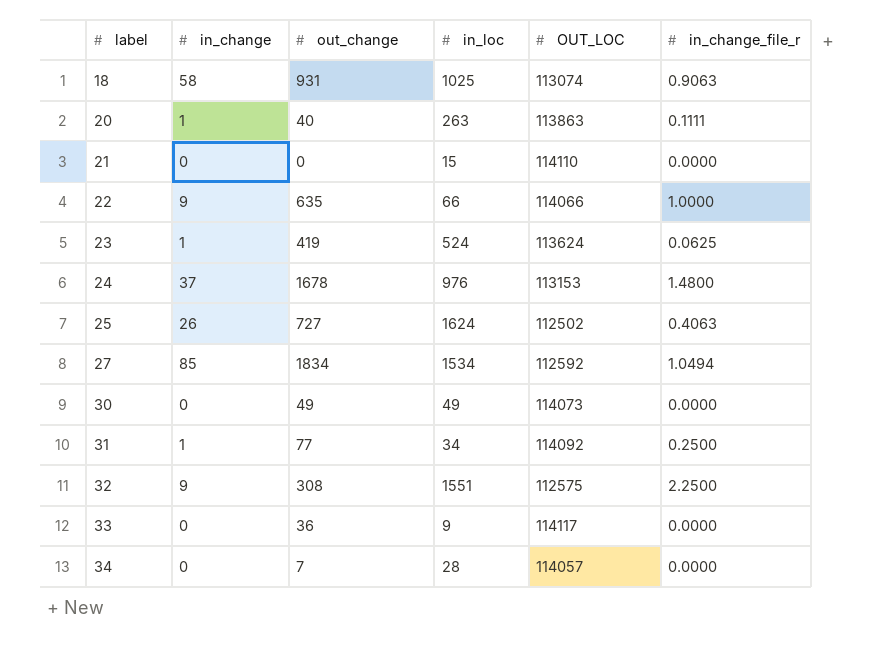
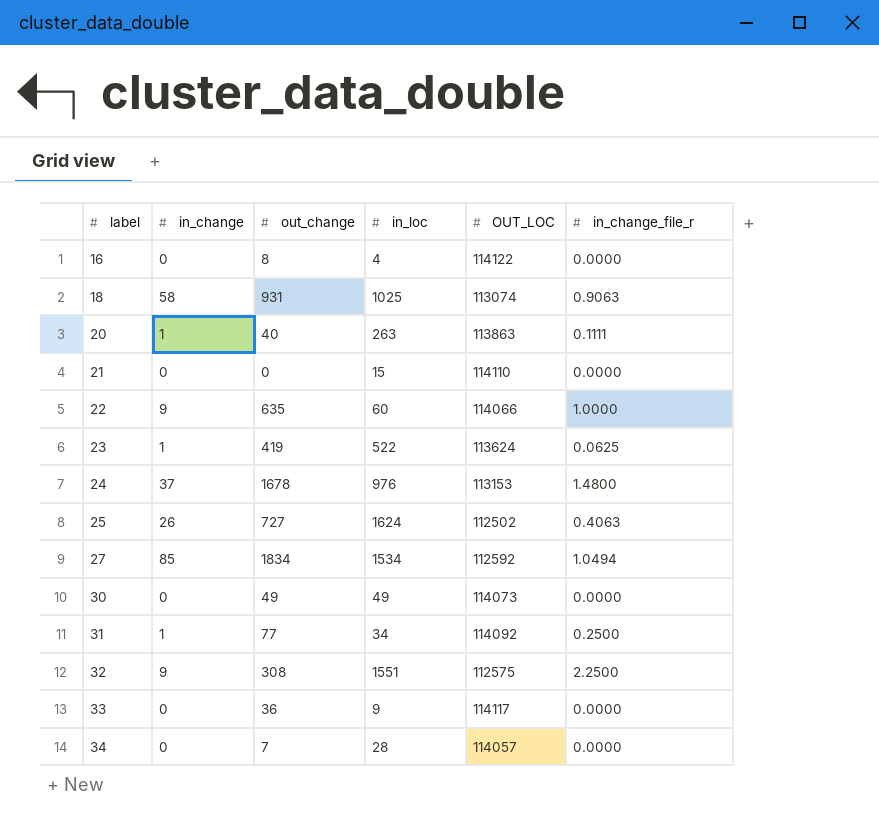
row 16: none -> 0 | 8 | 4 | 114122 | 0.0000
22 | in_loc: 66 -> 60
23 | in_loc: 524 -> 522

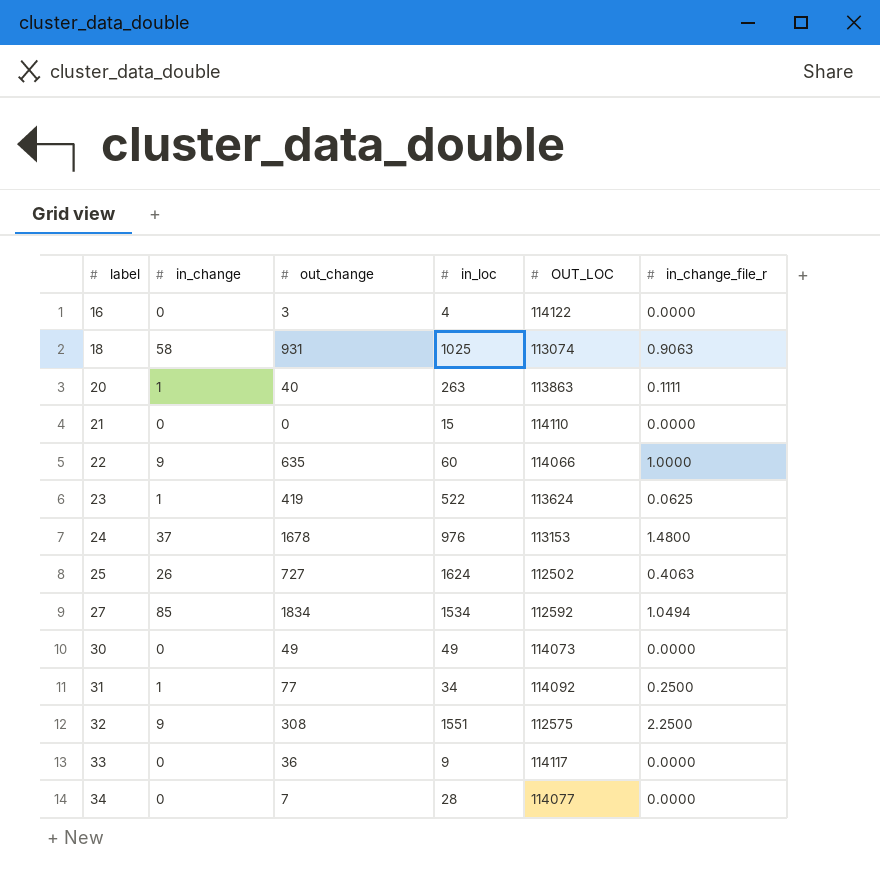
16 | out_change: 8 -> 3
34 | OUT_LOC: 114057 -> 114077

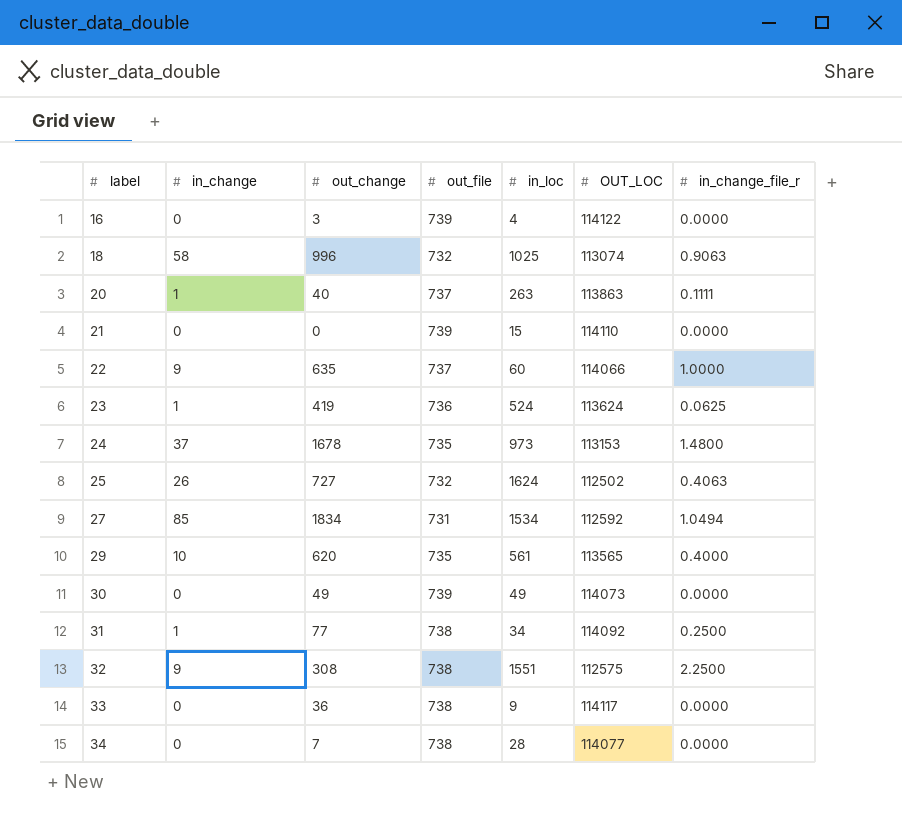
column out_file | position: none -> 4
18 | out_change: 931 -> 996
23 | in_loc: 522 -> 524
24 | in_loc: 976 -> 973
row 29: none -> 10 | 620 | 735 | 561 | 113565 | 0.4000

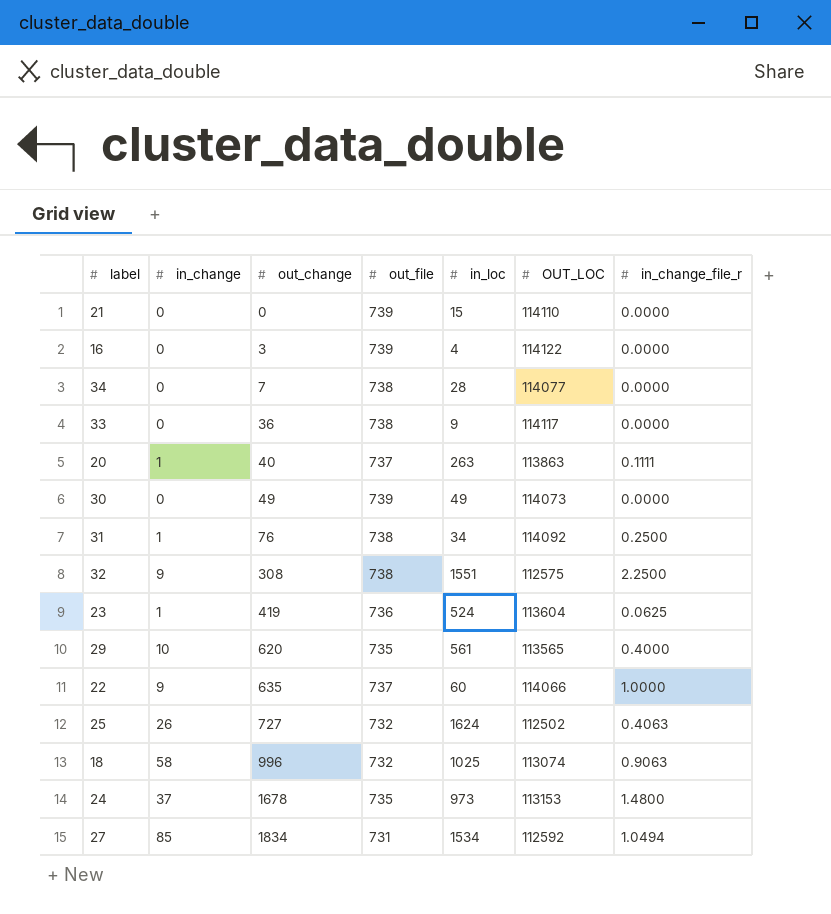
row order: label ascending -> out_change ascending
31 | out_change: 77 -> 76
23 | OUT_LOC: 113624 -> 113604

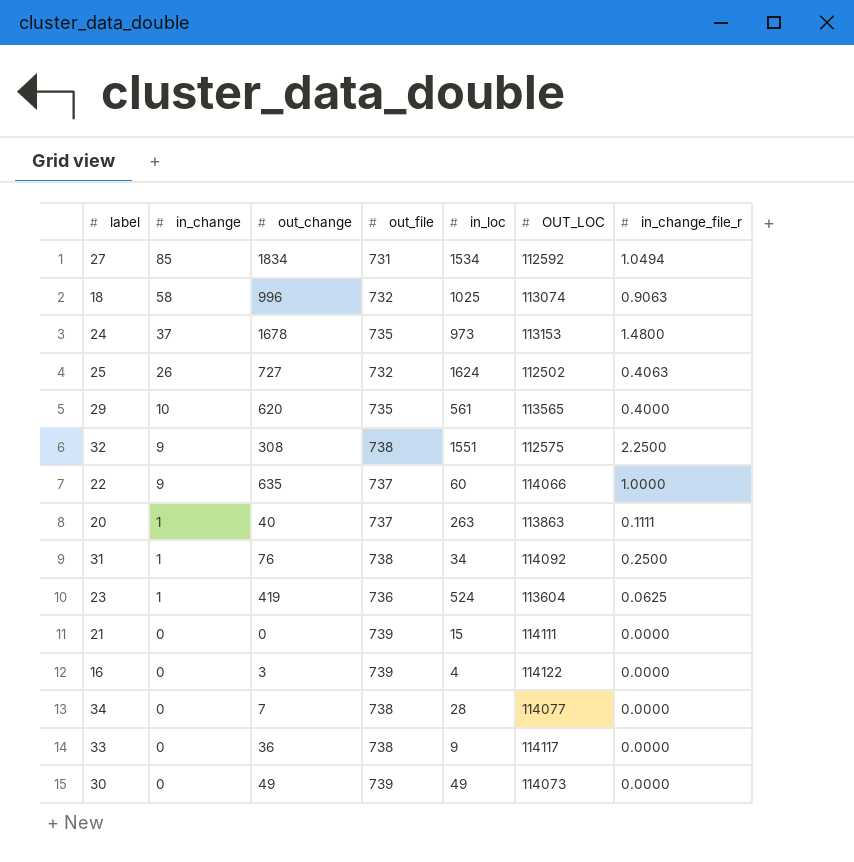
row order: out_change ascending -> in_change descending
21 | OUT_LOC: 114110 -> 114111

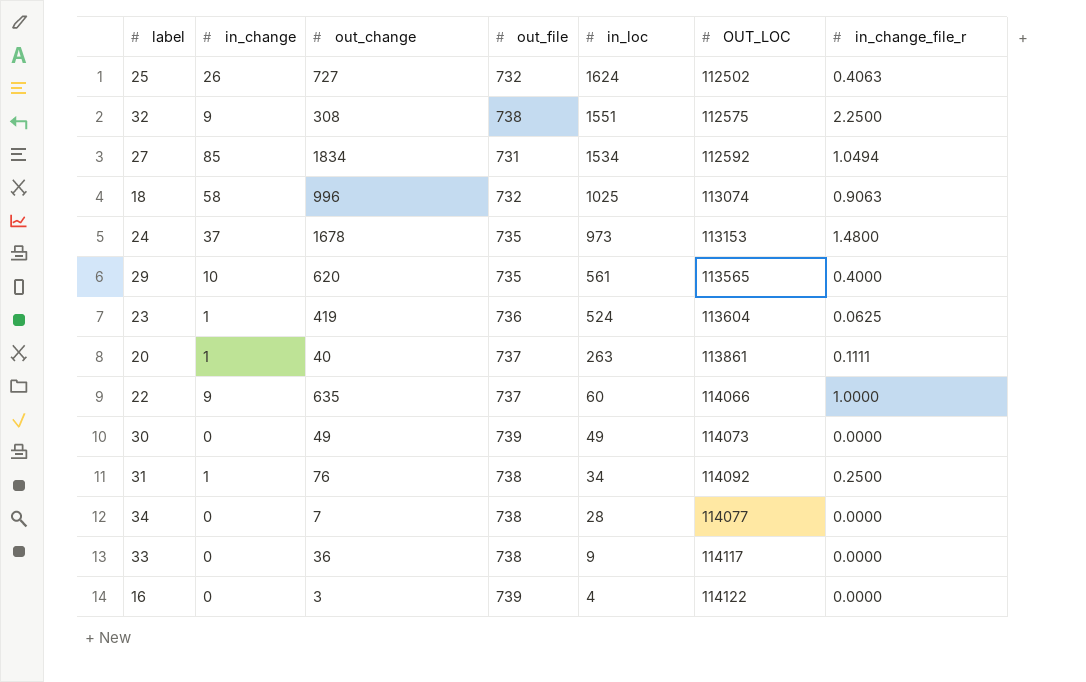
row order: in_change descending -> in_loc descending
row 21: 0 | 0 | 739 | 15 | 114111 | 0.0000 -> none
20 | OUT_LOC: 113863 -> 113861

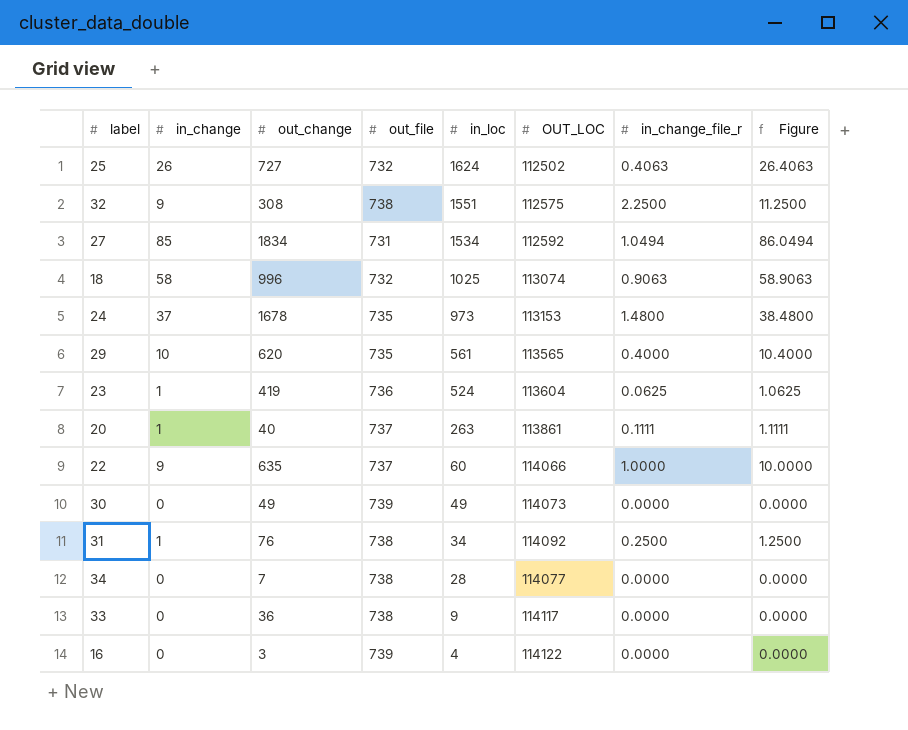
column Figure | formula: none -> [in_change] + [in_change_file_r]

